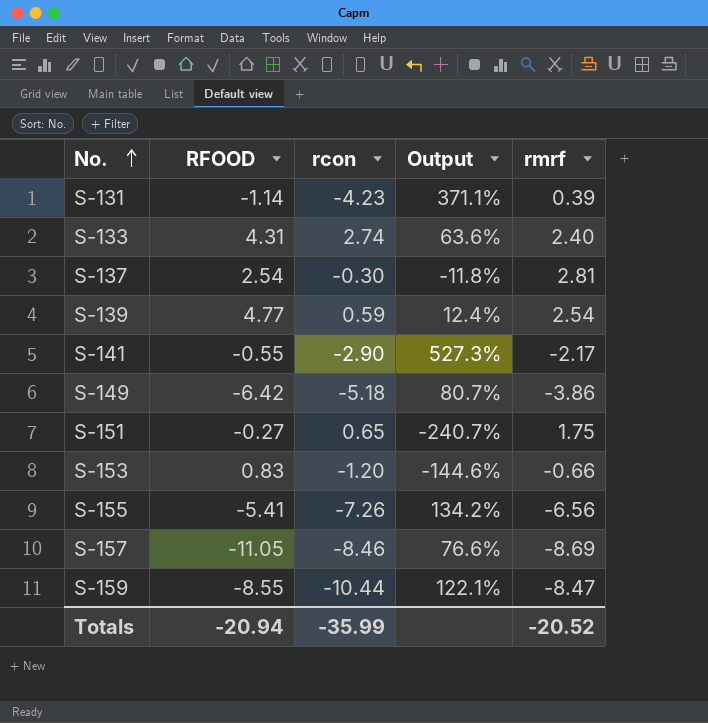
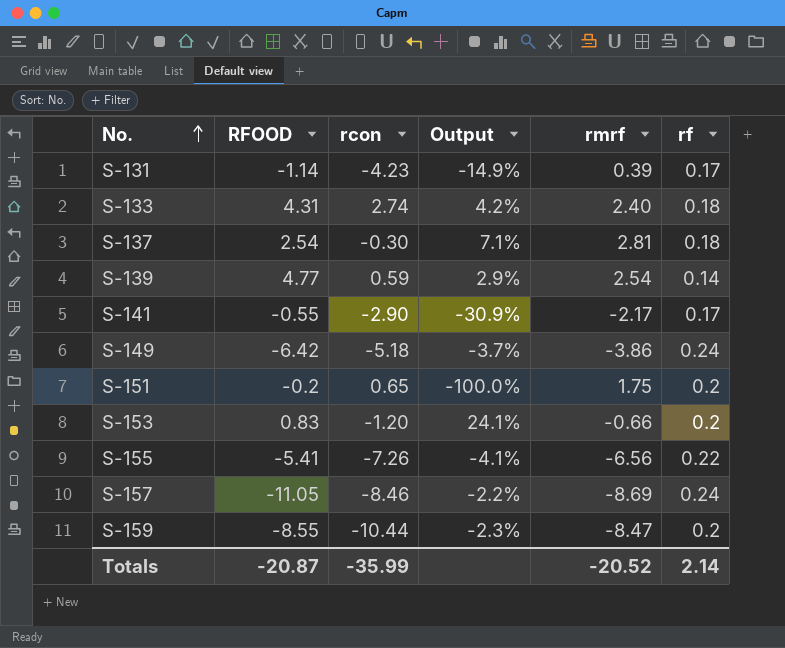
column Output | formula: [rcon] / [RFOOD] -> [rf] / [RFOOD]
column rf | position: none -> 6
S-151 | RFOOD: -0.27 -> -0.2
Totals | RFOOD: -20.94 -> -20.87

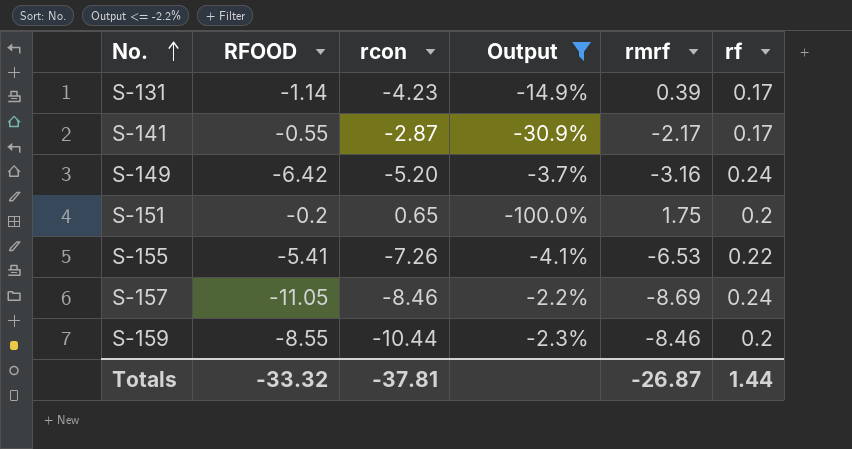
filter: none -> Output <= -2.2%
S-141 | rcon: -2.90 -> -2.87
S-149 | rcon: -5.18 -> -5.20
S-149 | rmrf: -3.86 -> -3.16
S-155 | rmrf: -6.56 -> -6.53
S-159 | rmrf: -8.47 -> -8.46
Totals | RFOOD: -20.87 -> -33.32
Totals | rcon: -35.99 -> -37.81
Totals | rmrf: -20.52 -> -26.87
Totals | rf: 2.14 -> 1.44

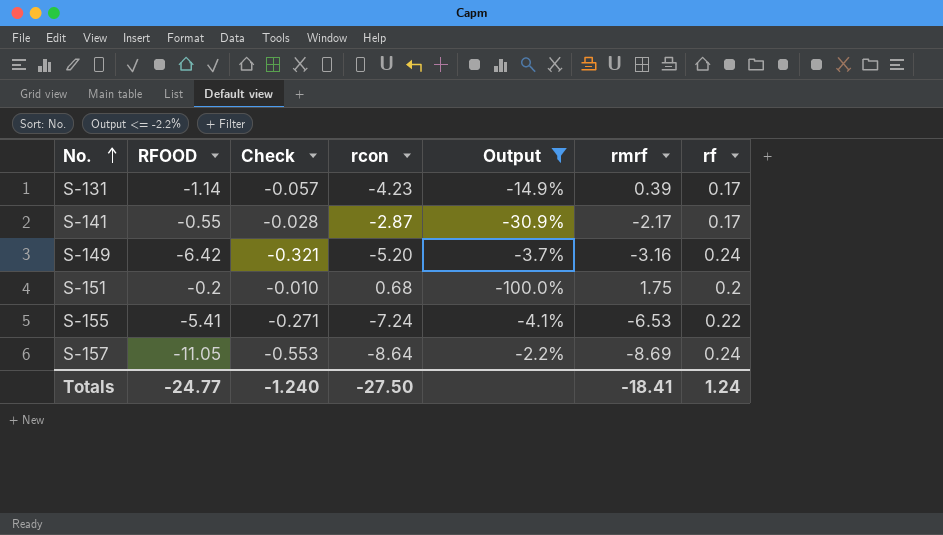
column Check | formula: none -> [RFOOD] * 0.05
row S-159: -8.55 | -10.44 | -2.3% | -8.46 | 0.2 -> none
S-151 | rcon: 0.65 -> 0.68
S-155 | rcon: -7.26 -> -7.24
S-157 | rcon: -8.46 -> -8.64
Totals | RFOOD: -33.32 -> -24.77
Totals | rcon: -37.81 -> -27.50
Totals | rmrf: -26.87 -> -18.41
Totals | rf: 1.44 -> 1.24

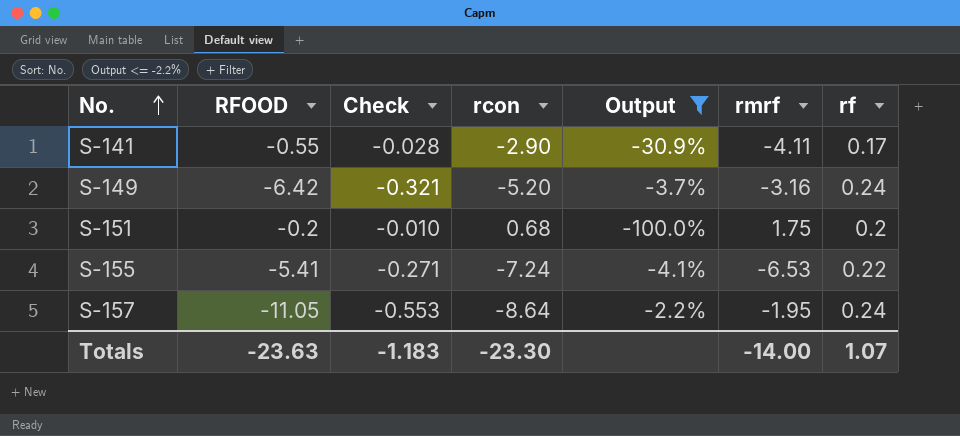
row S-131: -1.14 | -0.057 | -4.23 | -14.9% | 0.39 | 0.17 -> none
S-141 | rcon: -2.87 -> -2.90
S-141 | rmrf: -2.17 -> -4.11
S-157 | rmrf: -8.69 -> -1.95
Totals | RFOOD: -24.77 -> -23.63
Totals | Check: -1.240 -> -1.183
Totals | rcon: -27.50 -> -23.30
Totals | rmrf: -18.41 -> -14.00
Totals | rf: 1.24 -> 1.07

